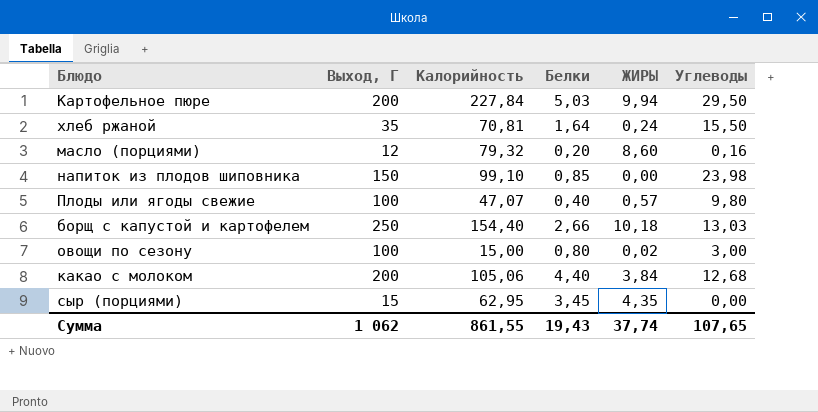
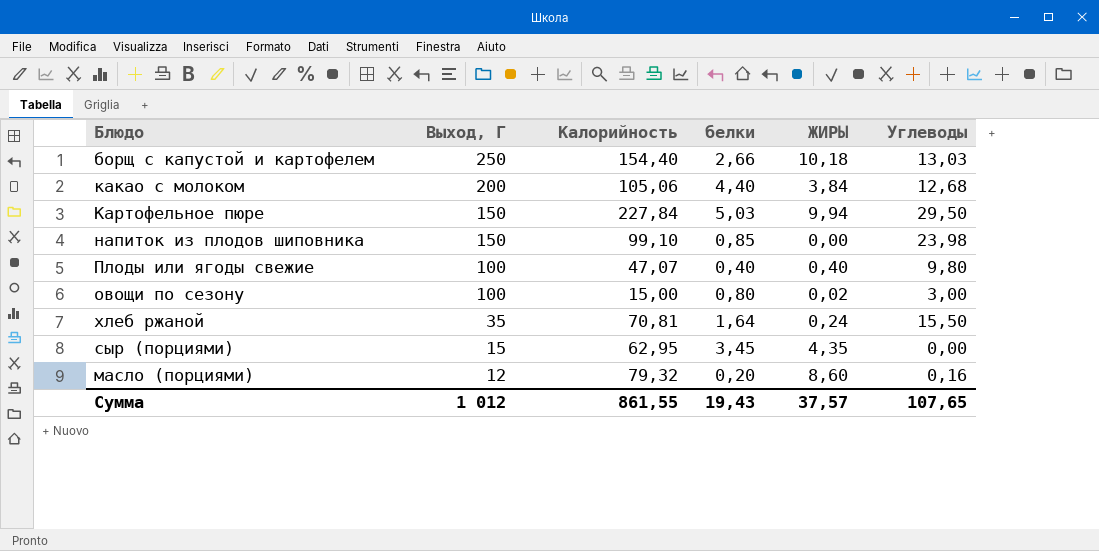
row order: none -> Выход, Г descending
column name: Белки -> белки
Картофельное пюре | Выход, Г: 200 -> 150
Плоды или ягоды свежие | ЖИРЫ: 0,57 -> 0,40
Сумма | Выход, Г: 1 062 -> 1 012
Сумма | ЖИРЫ: 37,74 -> 37,57

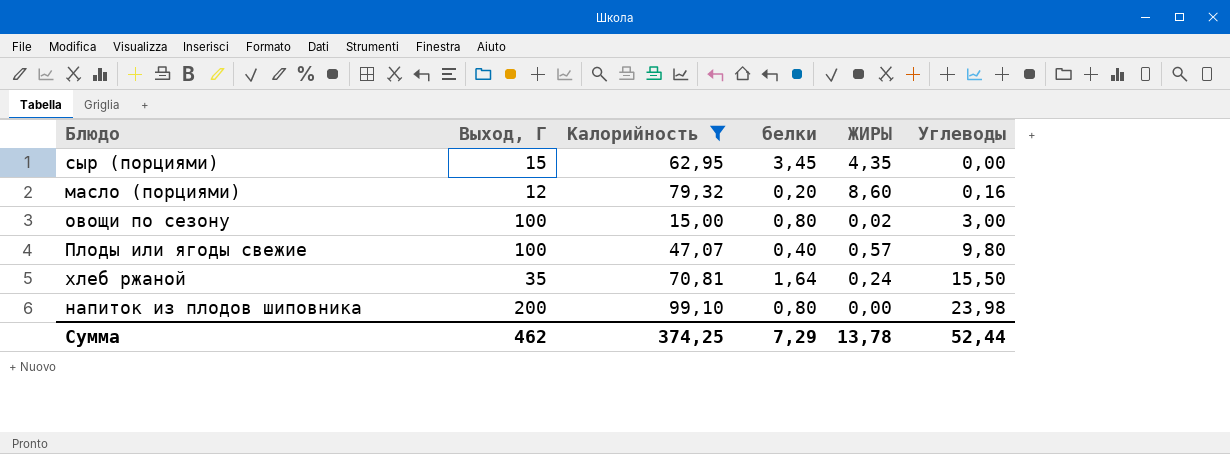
filter: none -> Калорийность <= 99,10
row order: Выход, Г descending -> Углеводы ascending
Плоды или ягоды свежие | ЖИРЫ: 0,40 -> 0,57
напиток из плодов шиповника | Выход, Г: 150 -> 200
напиток из плодов шиповника | белки: 0,85 -> 0,80
Сумма | Выход, Г: 1 012 -> 462
Сумма | Калорийность: 861,55 -> 374,25
Сумма | белки: 19,43 -> 7,29
Сумма | ЖИРЫ: 37,57 -> 13,78
Сумма | Углеводы: 107,65 -> 52,44

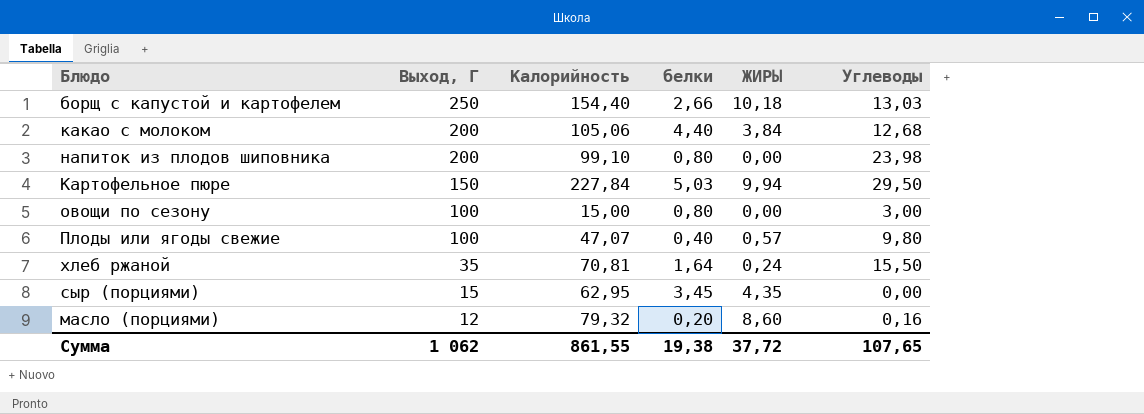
filter: Калорийность <= 99,10 -> none
row order: Углеводы ascending -> Выход, Г descending
овощи по сезону | ЖИРЫ: 0,02 -> 0,00
Сумма | Выход, Г: 462 -> 1 062
Сумма | Калорийность: 374,25 -> 861,55
Сумма | белки: 7,29 -> 19,38
Сумма | ЖИРЫ: 13,78 -> 37,72
Сумма | Углеводы: 52,44 -> 107,65

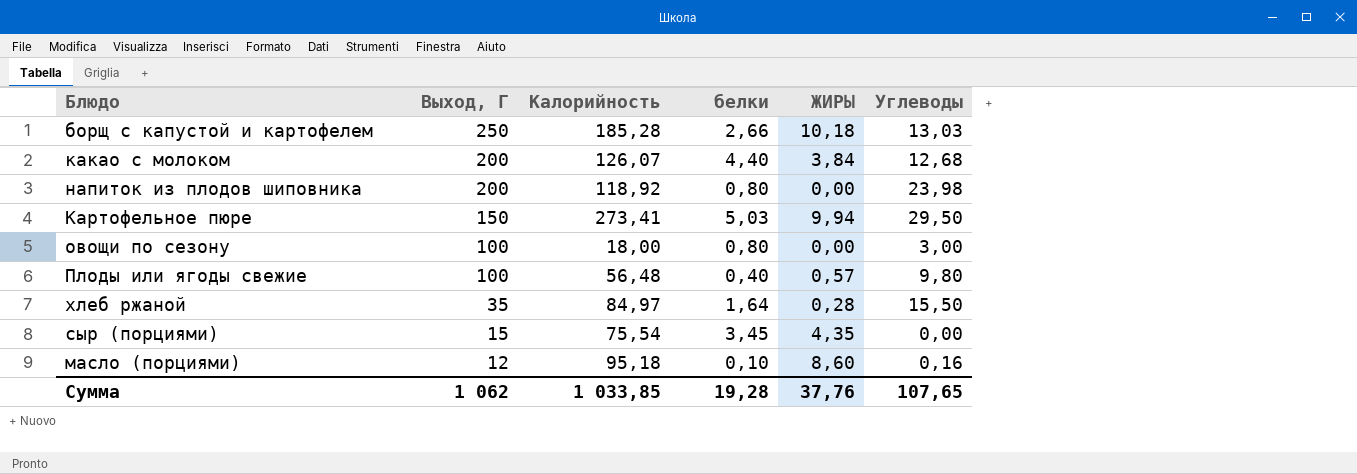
борщ с капустой и картофелем | Калорийность: 154,40 -> 185,28
какао с молоком | Калорийность: 105,06 -> 126,07
напиток из плодов шиповника | Калорийность: 99,10 -> 118,92
Картофельное пюре | Калорийность: 227,84 -> 273,41
овощи по сезону | Калорийность: 15,00 -> 18,00
Плоды или ягоды свежие | Калорийность: 47,07 -> 56,48
хлеб ржаной | Калорийность: 70,81 -> 84,97
хлеб ржаной | ЖИРЫ: 0,24 -> 0,28
сыр (порциями) | Калорийность: 62,95 -> 75,54
масло (порциями) | Калорийность: 79,32 -> 95,18
масло (порциями) | белки: 0,20 -> 0,10
Сумма | Калорийность: 861,55 -> 1 033,85
Сумма | белки: 19,38 -> 19,28
Сумма | ЖИРЫ: 37,72 -> 37,76

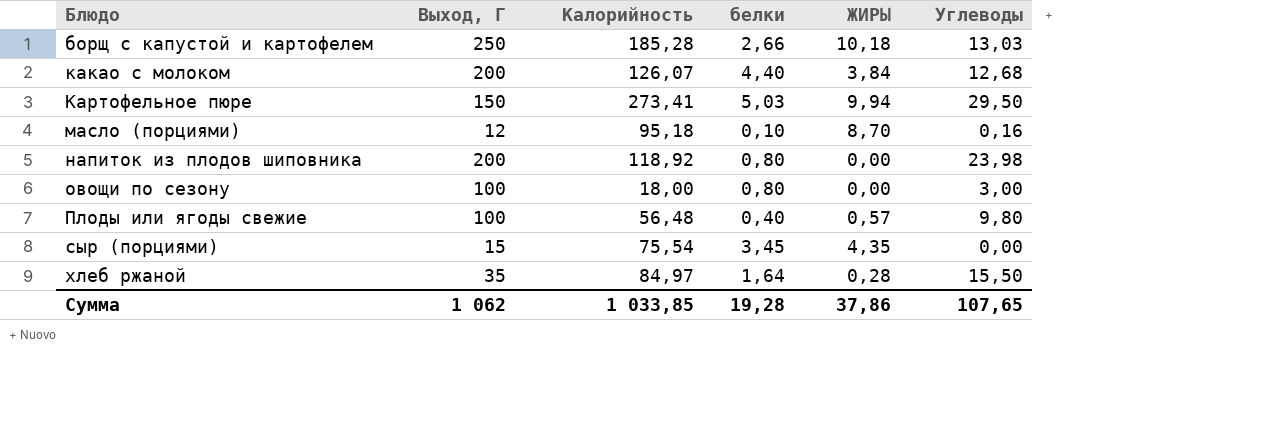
row order: Выход, Г descending -> Блюдо ascending
масло (порциями) | ЖИРЫ: 8,60 -> 8,70
Сумма | ЖИРЫ: 37,76 -> 37,86

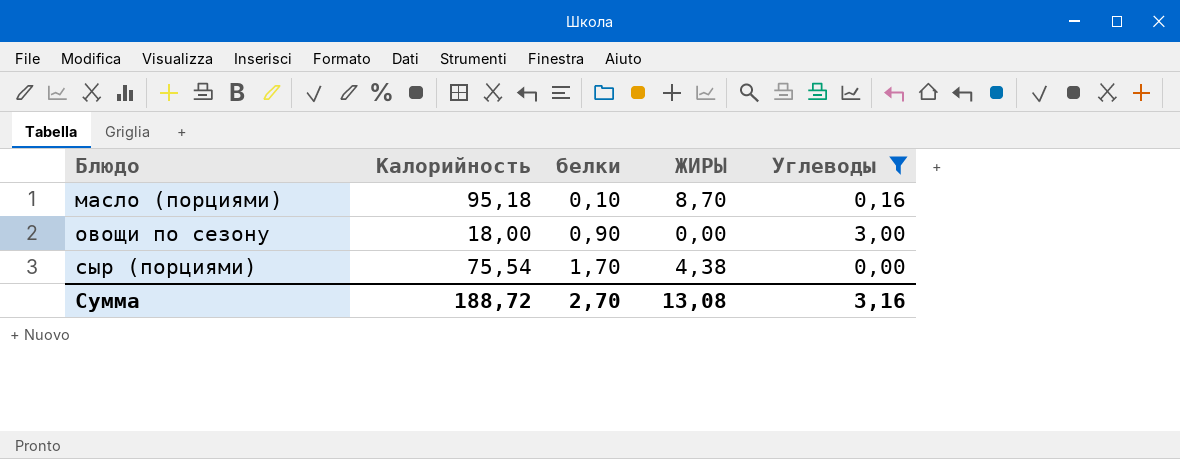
filter: none -> Углеводы <= 3,00
column Выход, Г | position: 2 -> none
овощи по сезону | белки: 0,80 -> 0,90
сыр (порциями) | белки: 3,45 -> 1,70
сыр (порциями) | ЖИРЫ: 4,35 -> 4,38
Сумма | Калорийность: 1 033,85 -> 188,72
Сумма | белки: 19,28 -> 2,70
Сумма | ЖИРЫ: 37,86 -> 13,08
Сумма | Углеводы: 107,65 -> 3,16

